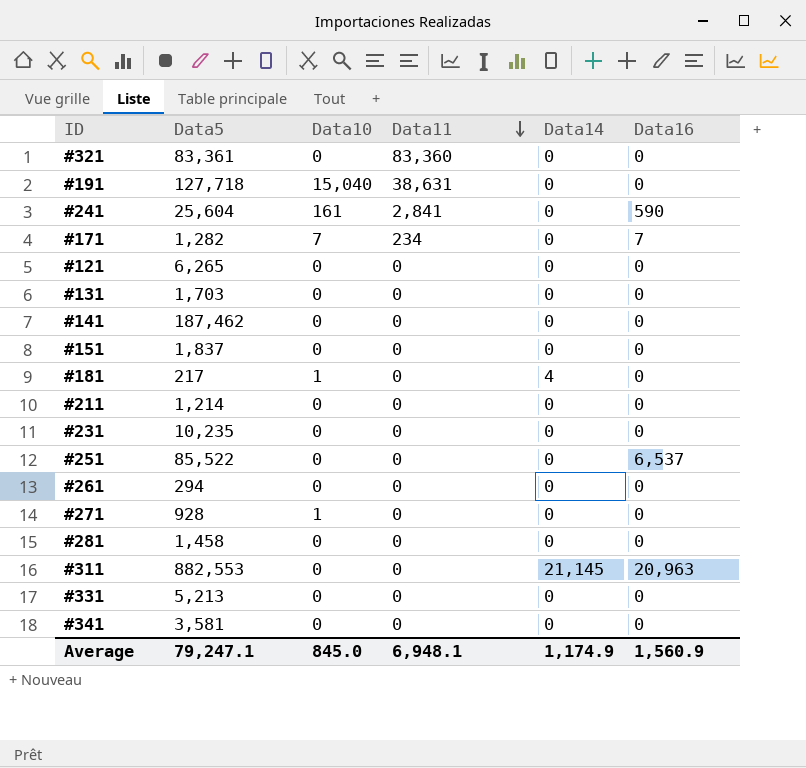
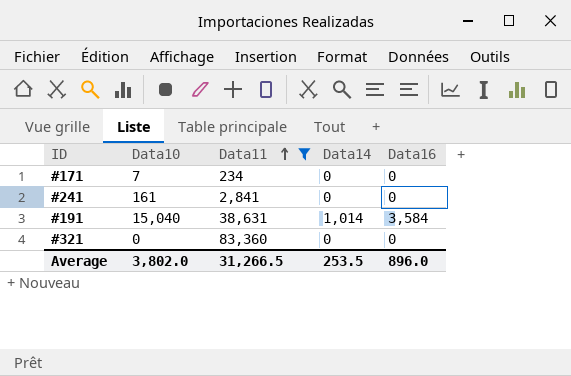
filter: none -> Data11 != 0
row order: Data11 descending -> Data11 ascending
column Data5 | position: 2 -> none
#171 | Data16: 7 -> 0
#241 | Data16: 590 -> 0
#191 | Data14: 0 -> 1,014
#191 | Data16: 0 -> 3,584
Average | Data10: 845.0 -> 3,802.0
Average | Data11: 6,948.1 -> 31,266.5
Average | Data14: 1,174.9 -> 253.5
Average | Data16: 1,560.9 -> 896.0

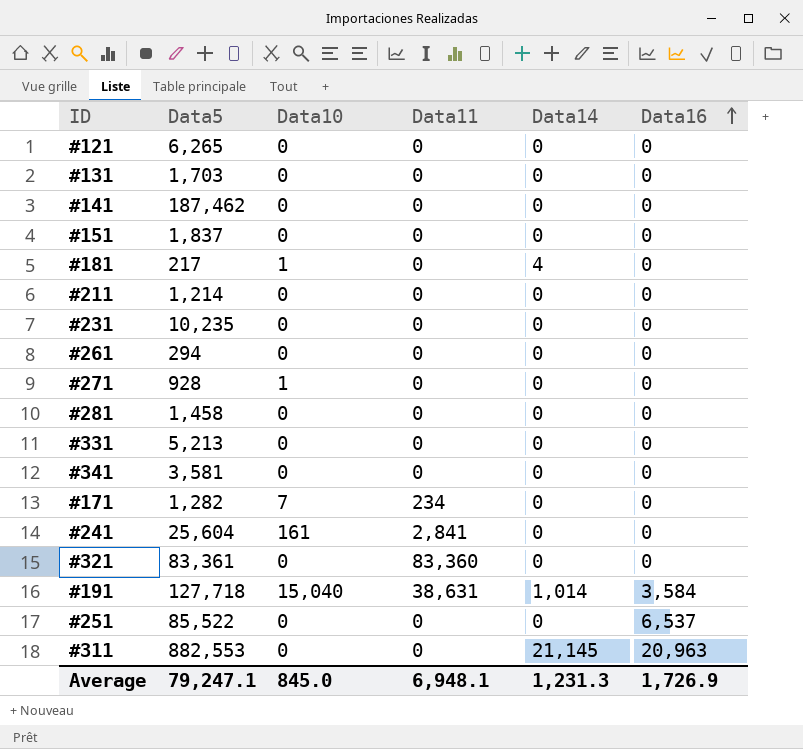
filter: Data11 != 0 -> none
row order: Data11 ascending -> Data16 ascending
column Data5 | position: none -> 2
Average | Data10: 3,802.0 -> 845.0
Average | Data11: 31,266.5 -> 6,948.1
Average | Data14: 253.5 -> 1,231.3
Average | Data16: 896.0 -> 1,726.9

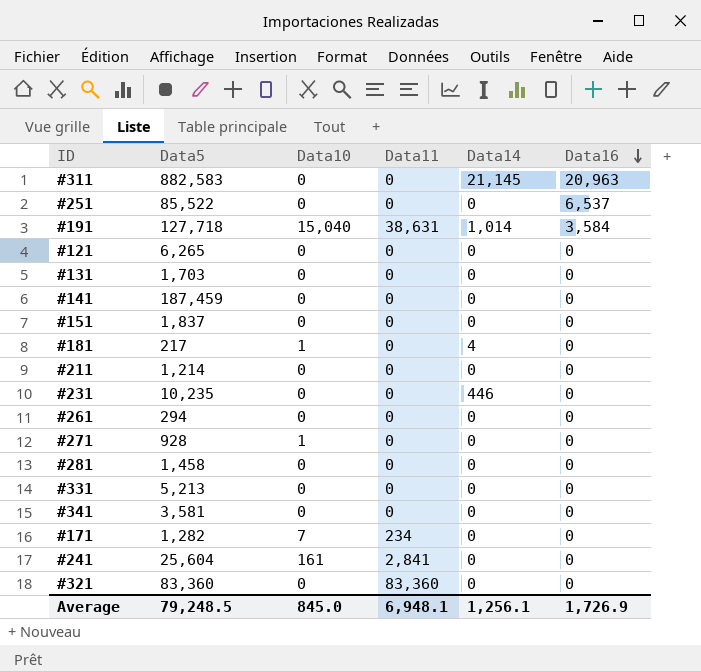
row order: Data16 ascending -> Data16 descending
#311 | Data5: 882,553 -> 882,583
#141 | Data5: 187,462 -> 187,459
#231 | Data14: 0 -> 446
#321 | Data5: 83,361 -> 83,360
Average | Data5: 79,247.1 -> 79,248.5
Average | Data14: 1,231.3 -> 1,256.1

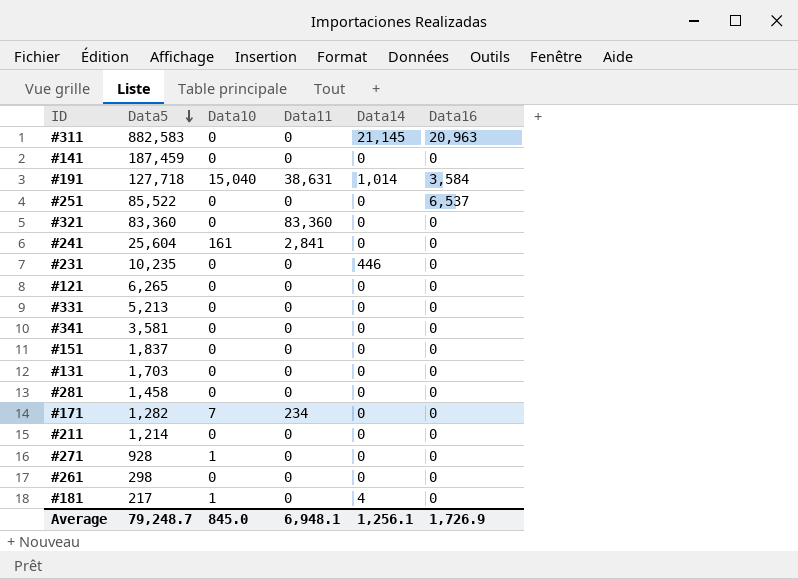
row order: Data16 descending -> Data5 descending
#261 | Data5: 294 -> 298
Average | Data5: 79,248.5 -> 79,248.7

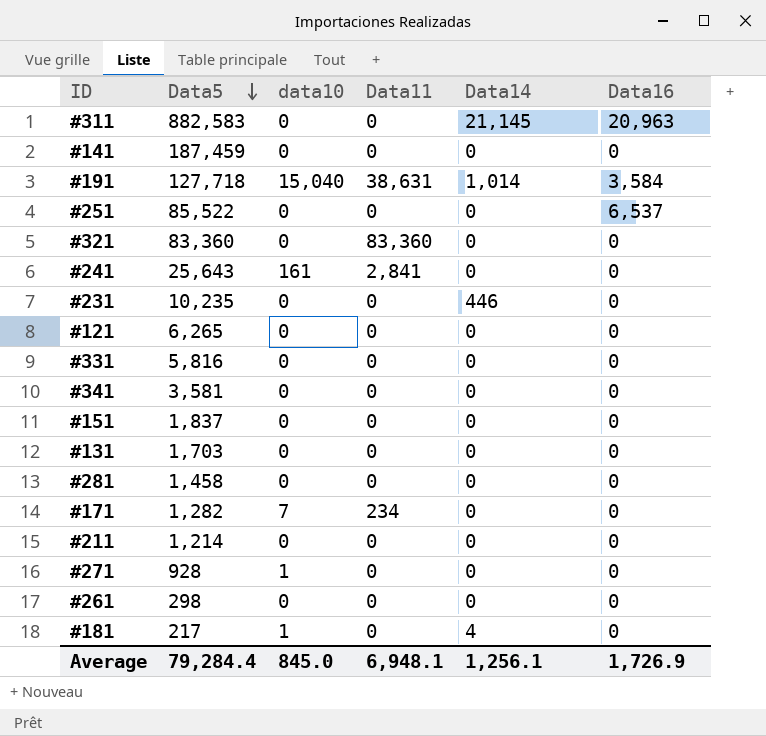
column name: Data10 -> data10
#241 | Data5: 25,604 -> 25,643
#331 | Data5: 5,213 -> 5,816
Average | Data5: 79,248.7 -> 79,284.4

